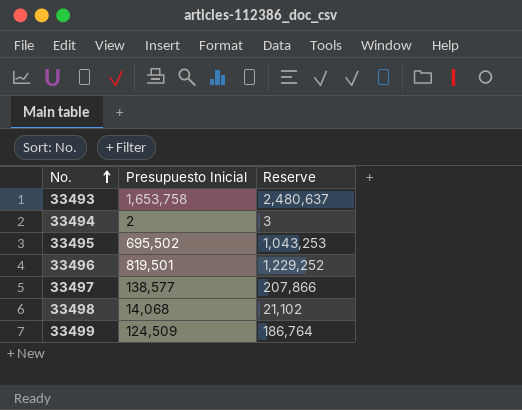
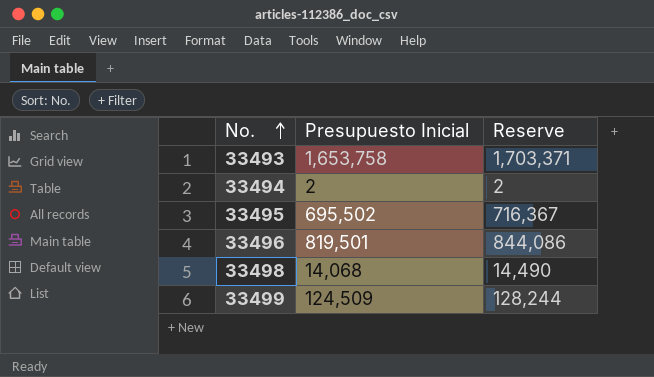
column Reserve | formula: [Presupuesto Inicial] * 1.5 -> [Presupuesto Inicial] * 1.03
row 33497: 138,577 | 207,866 -> none

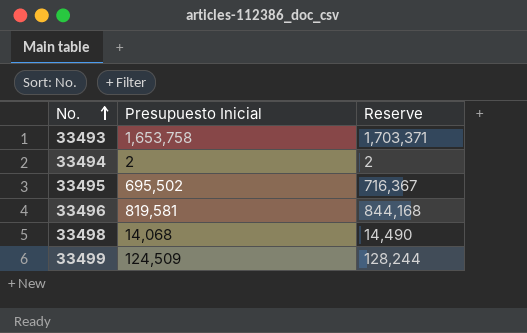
33496 | Presupuesto Inicial: 819,501 -> 819,581
33496 | Reserve: 844,086 -> 844,168

